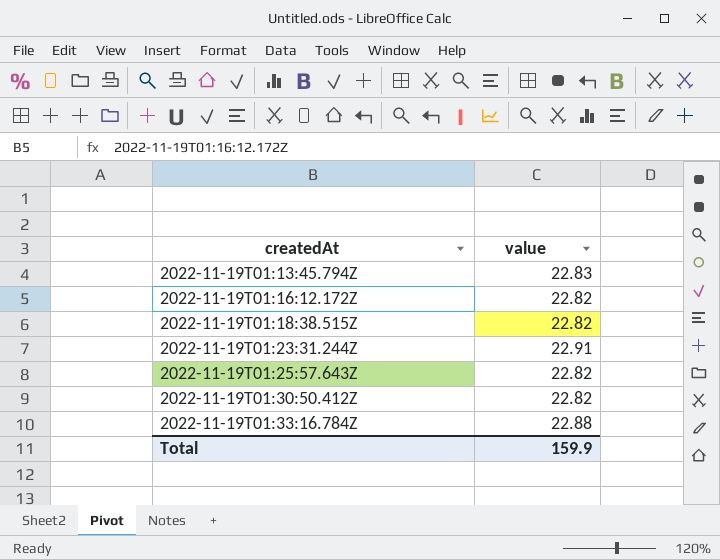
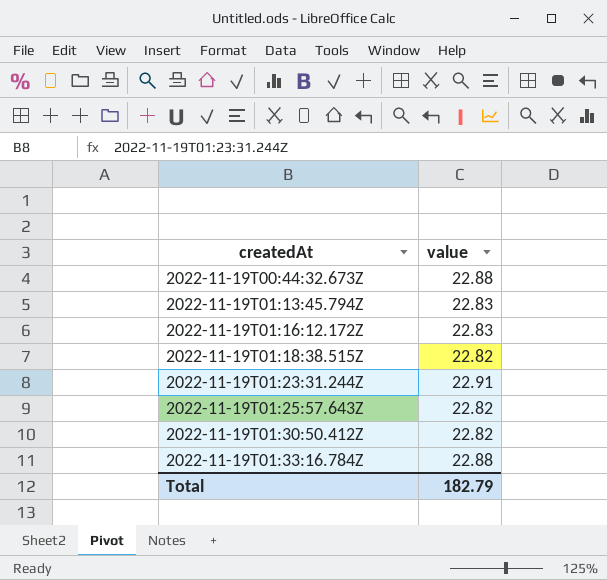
row 2022-11-19T00:44:32.673Z: none -> 22.88
2022-11-19T01:16:12.172Z | value: 22.82 -> 22.83
Total | value: 159.9 -> 182.79

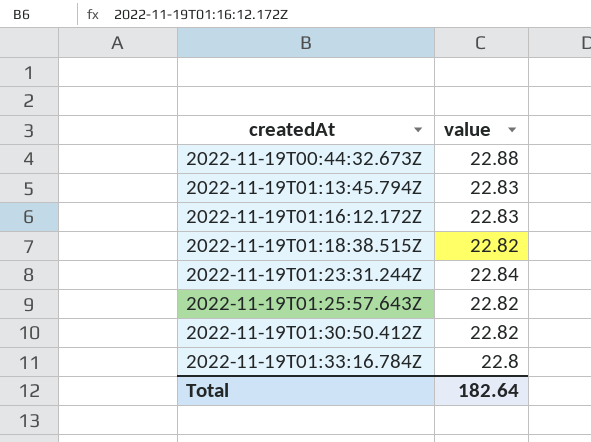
2022-11-19T01:23:31.244Z | value: 22.91 -> 22.84
2022-11-19T01:33:16.784Z | value: 22.88 -> 22.8
Total | value: 182.79 -> 182.64

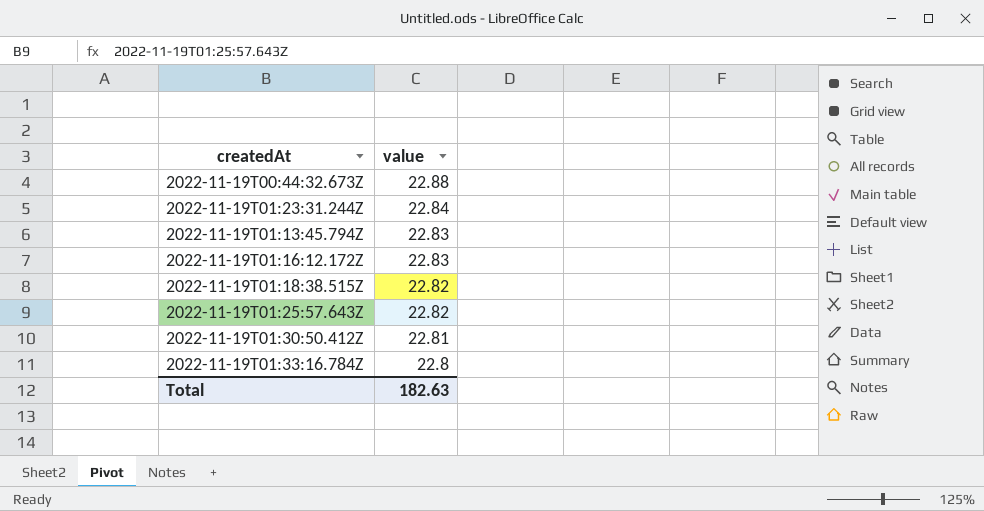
row order: createdAt ascending -> value descending
2022-11-19T01:30:50.412Z | value: 22.82 -> 22.81
Total | value: 182.64 -> 182.63

